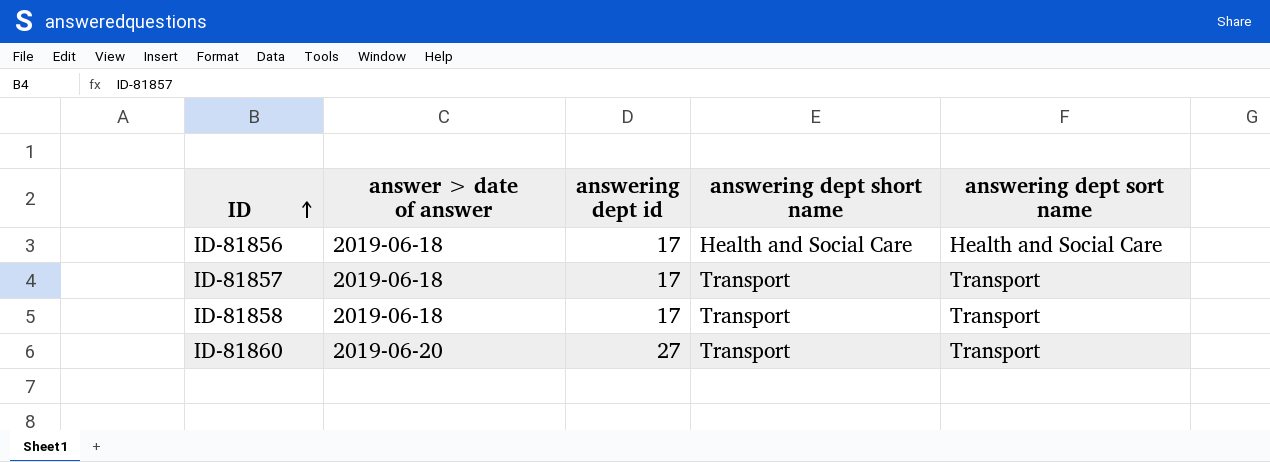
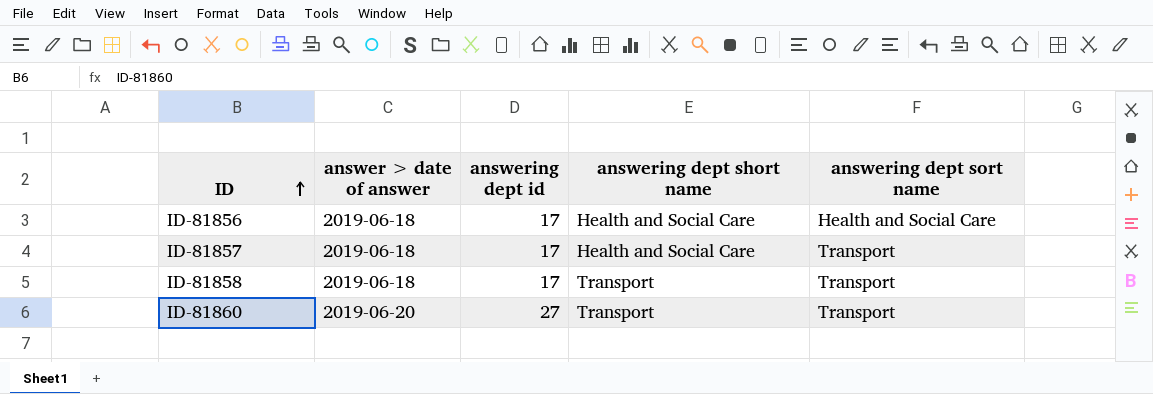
ID-81857 | answering dept short name: Transport -> Health and Social Care

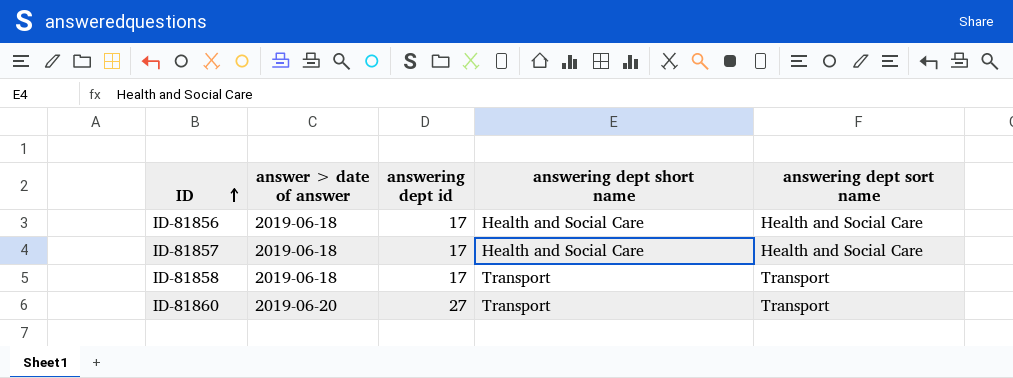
ID-81857 | answering dept sort name: Transport -> Health and Social Care

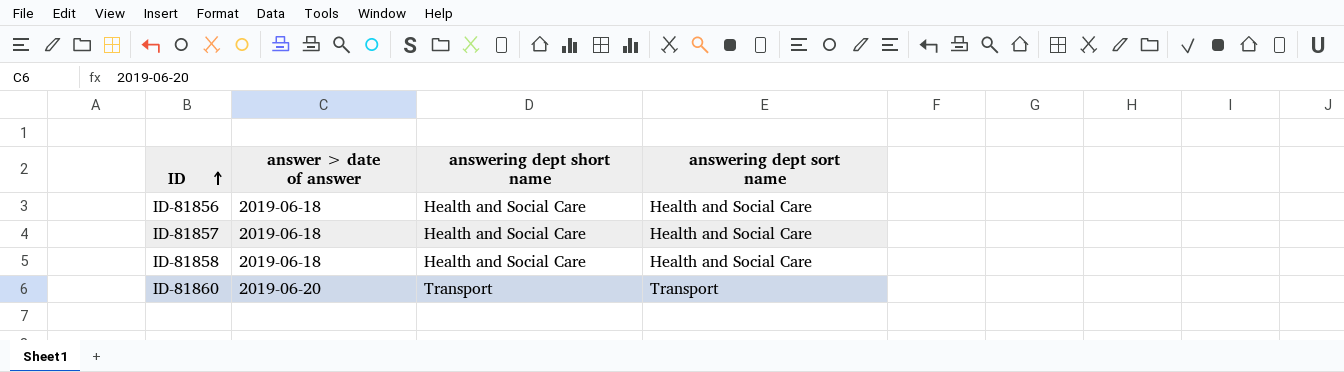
column answering dept id | position: 3 -> none
ID-81858 | answering dept short name: Transport -> Health and Social Care
ID-81858 | answering dept sort name: Transport -> Health and Social Care

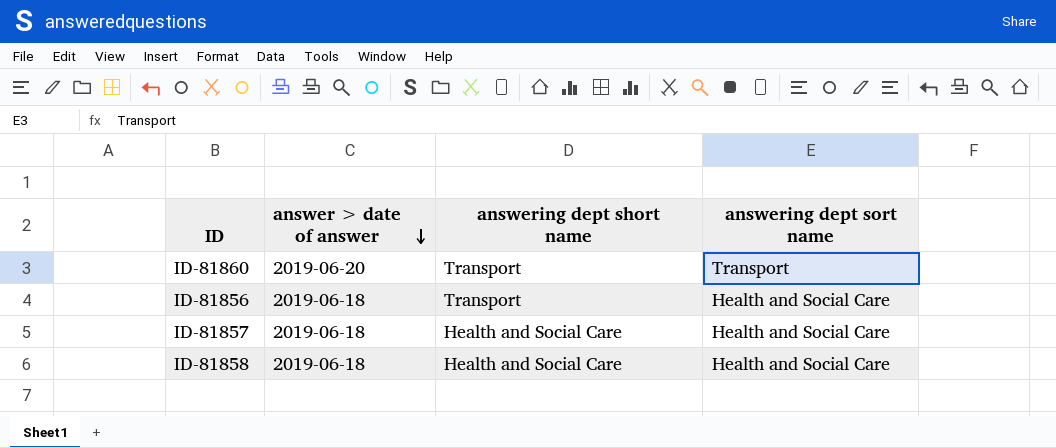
row order: ID ascending -> answer > date of answer descending
ID-81856 | answering dept short name: Health and Social Care -> Transport

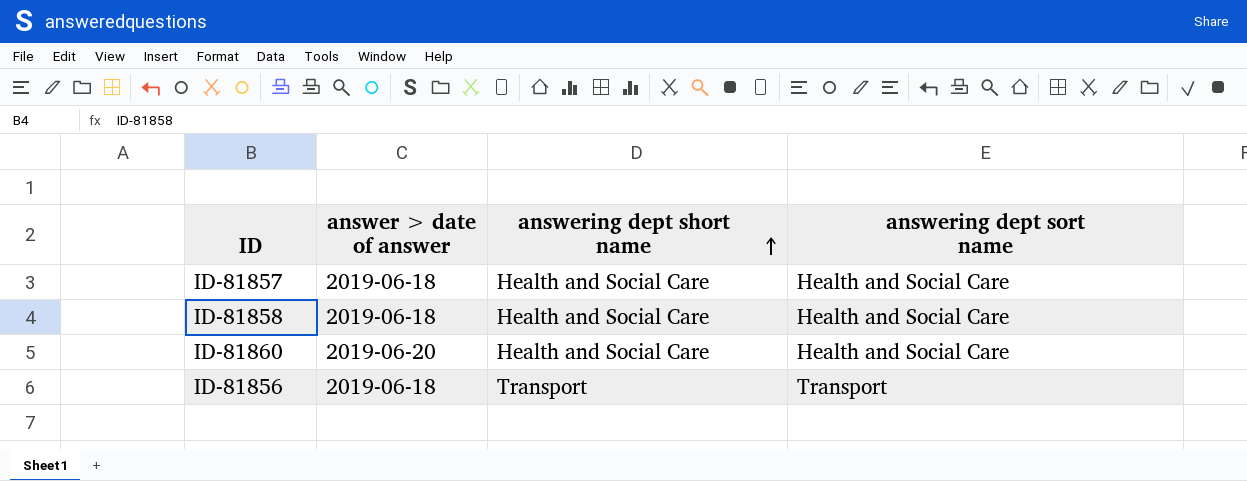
row order: answer > date of answer descending -> answering dept short name ascending
ID-81860 | answering dept short name: Transport -> Health and Social Care
ID-81860 | answering dept sort name: Transport -> Health and Social Care
ID-81856 | answering dept sort name: Health and Social Care -> Transport

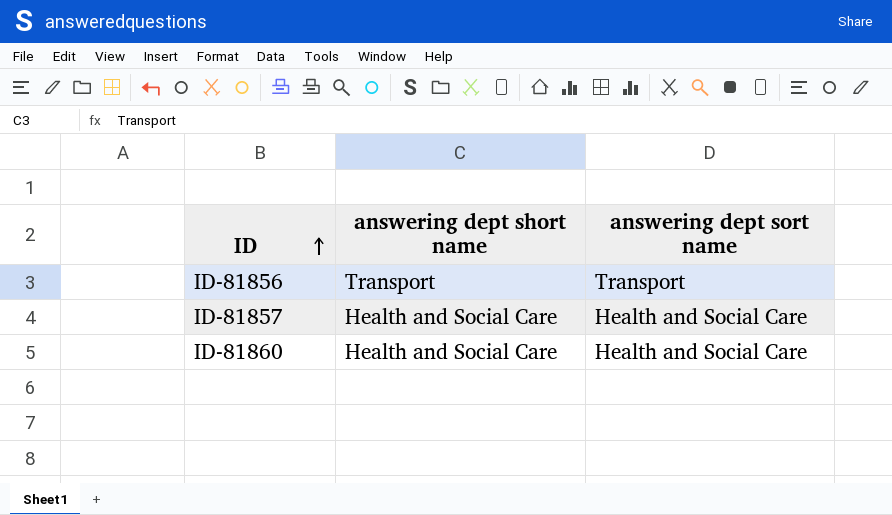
row order: answering dept short name ascending -> ID ascending
column answer > date of answer | position: 2 -> none
row ID-81858: 2019-06-18 | Health and Social Care | Health and Social Care -> none

